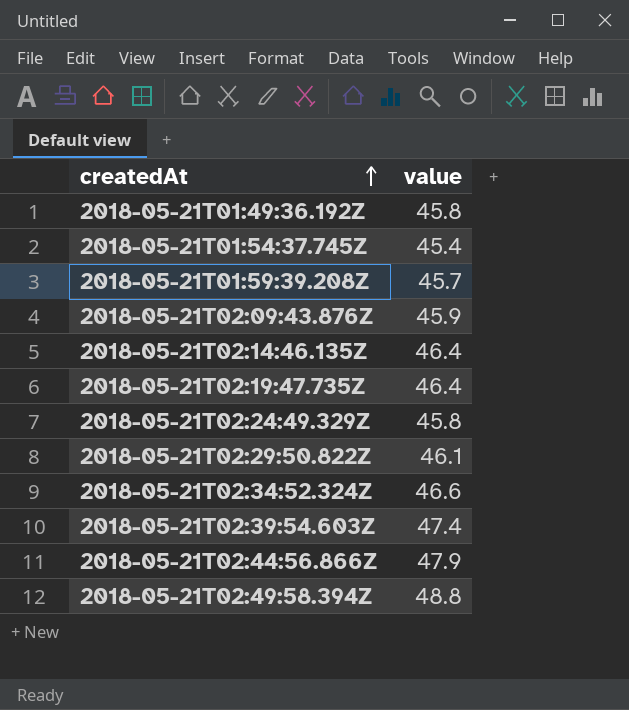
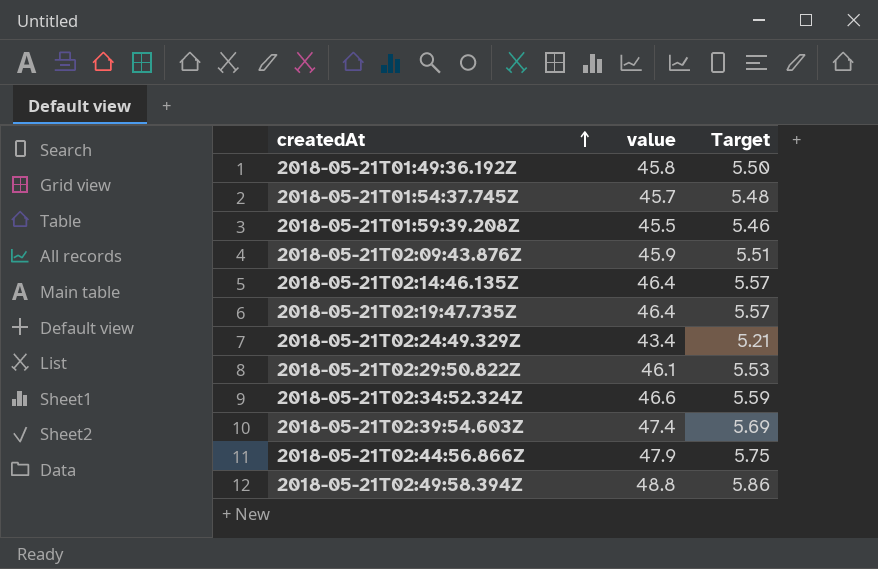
column Target | formula: none -> [value] * 0.12
2018-05-21T01:54:37.745Z | value: 45.4 -> 45.7
2018-05-21T01:59:39.208Z | value: 45.7 -> 45.5
2018-05-21T02:24:49.329Z | value: 45.8 -> 43.4

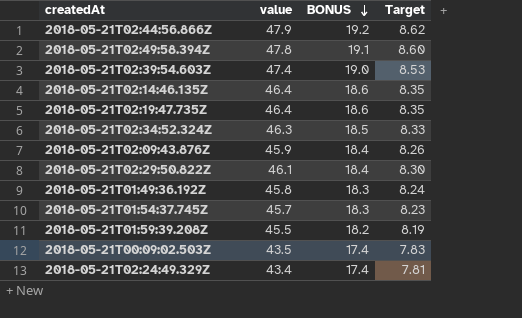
row order: createdAt ascending -> BONUS descending
column BONUS | formula: none -> [value] * 0.4
column Target | formula: [value] * 0.12 -> [value] * 0.18
2018-05-21T02:49:58.394Z | value: 48.8 -> 47.8
2018-05-21T02:34:52.324Z | value: 46.6 -> 46.3
row 2018-05-21T00:09:02.503Z: none -> 43.5 | 17.4 | 7.83

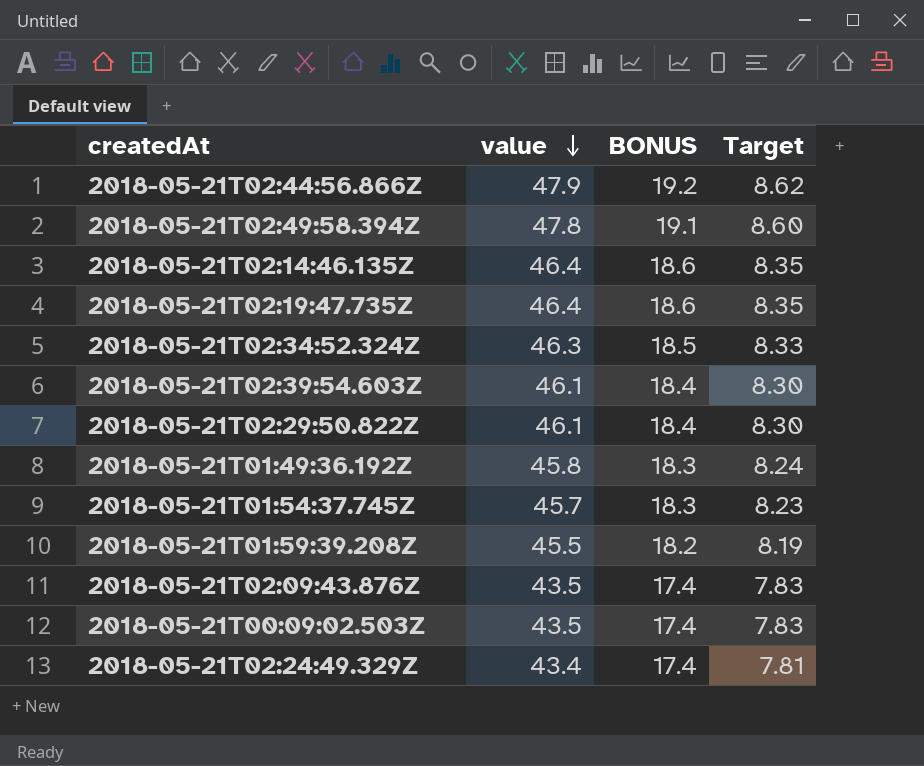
row order: BONUS descending -> value descending
2018-05-21T02:39:54.603Z | value: 47.4 -> 46.1
2018-05-21T02:39:54.603Z | BONUS: 19.0 -> 18.4
2018-05-21T02:39:54.603Z | Target: 8.53 -> 8.30
2018-05-21T02:09:43.876Z | value: 45.9 -> 43.5
2018-05-21T02:09:43.876Z | BONUS: 18.4 -> 17.4
2018-05-21T02:09:43.876Z | Target: 8.26 -> 7.83

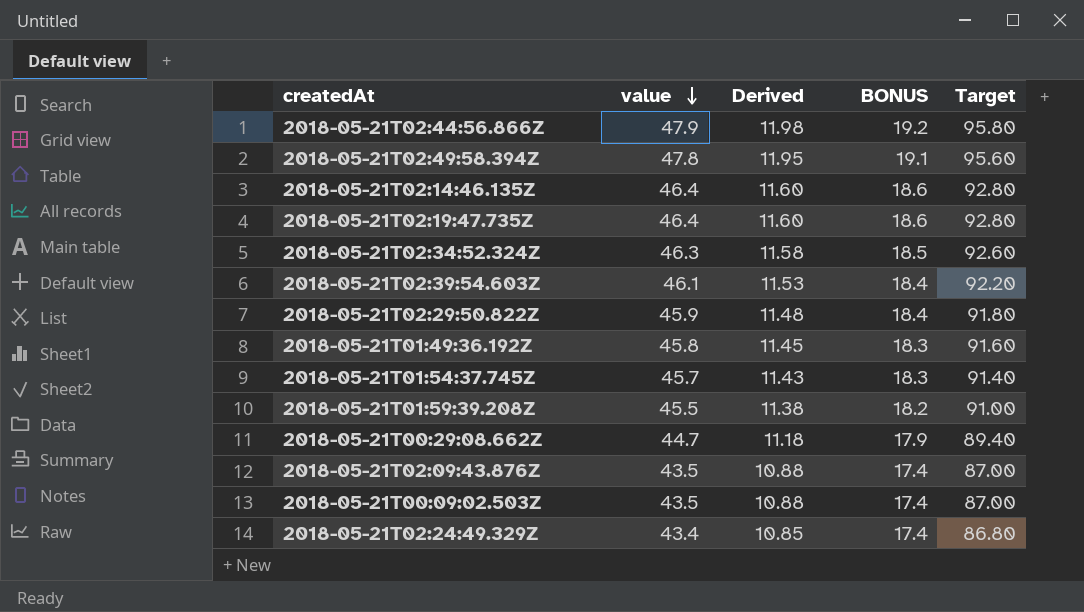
column Derived | formula: none -> [value] * 0.25
column Target | formula: [value] * 0.18 -> [value] * 2
2018-05-21T02:29:50.822Z | value: 46.1 -> 45.9
row 2018-05-21T00:29:08.662Z: none -> 44.7 | 11.18 | 17.9 | 89.40

